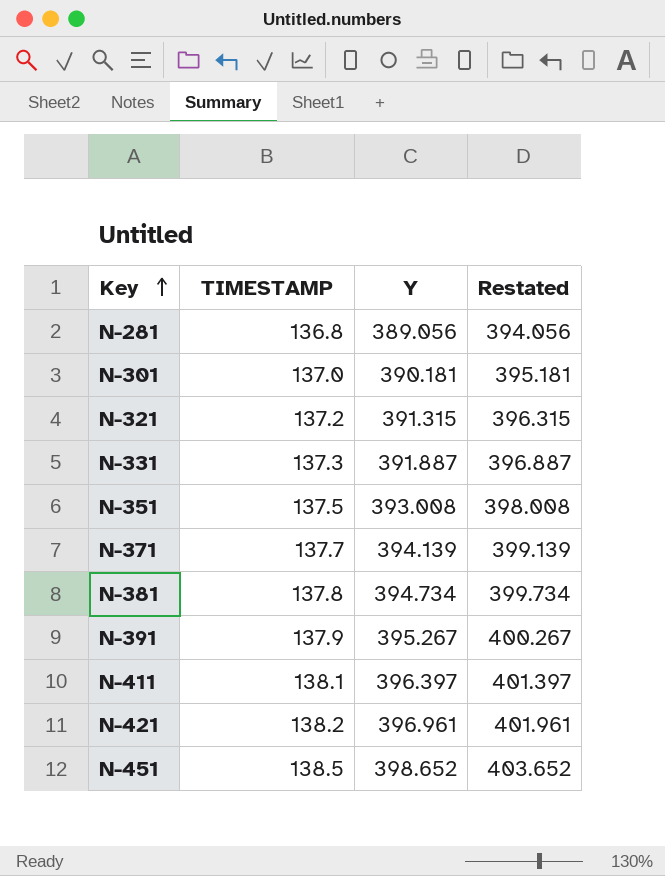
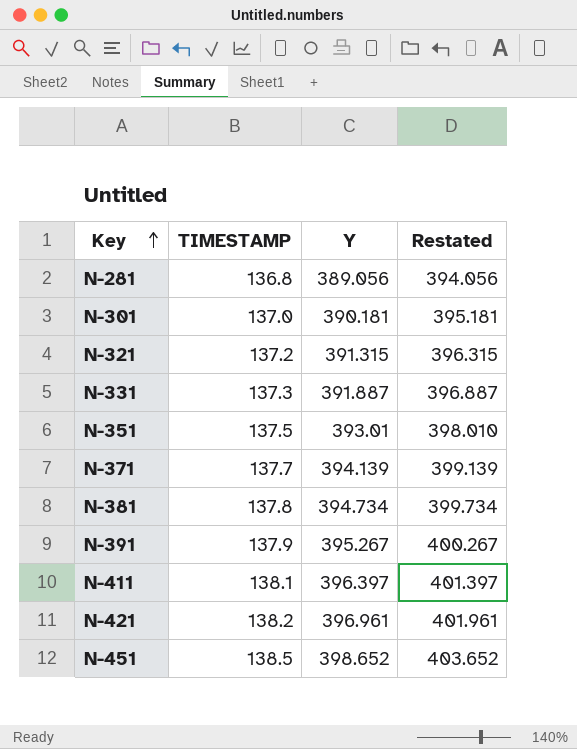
N-351 | Y: 393.008 -> 393.01
N-351 | Restated: 398.008 -> 398.010

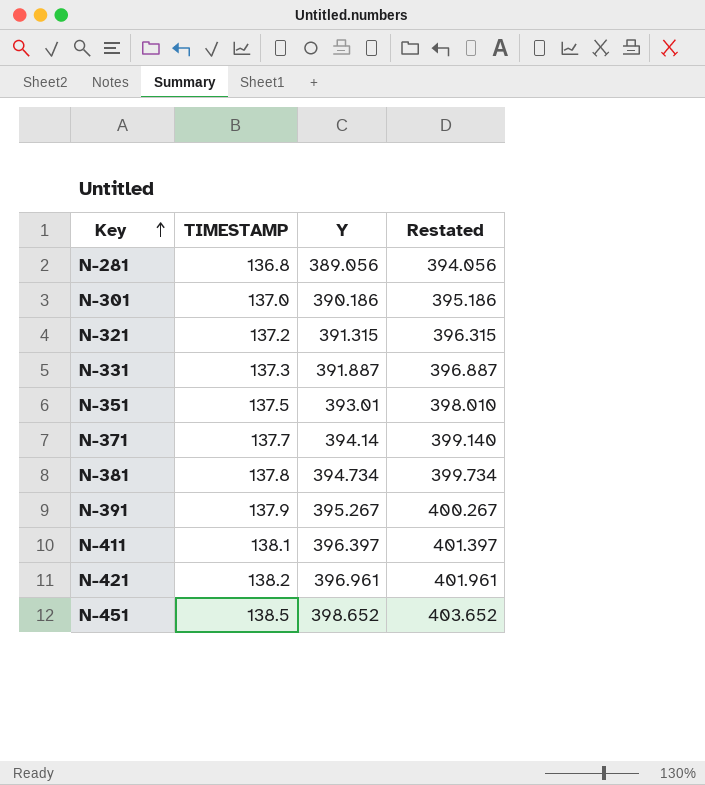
N-301 | Y: 390.181 -> 390.186
N-301 | Restated: 395.181 -> 395.186
N-371 | Y: 394.139 -> 394.14
N-371 | Restated: 399.139 -> 399.140

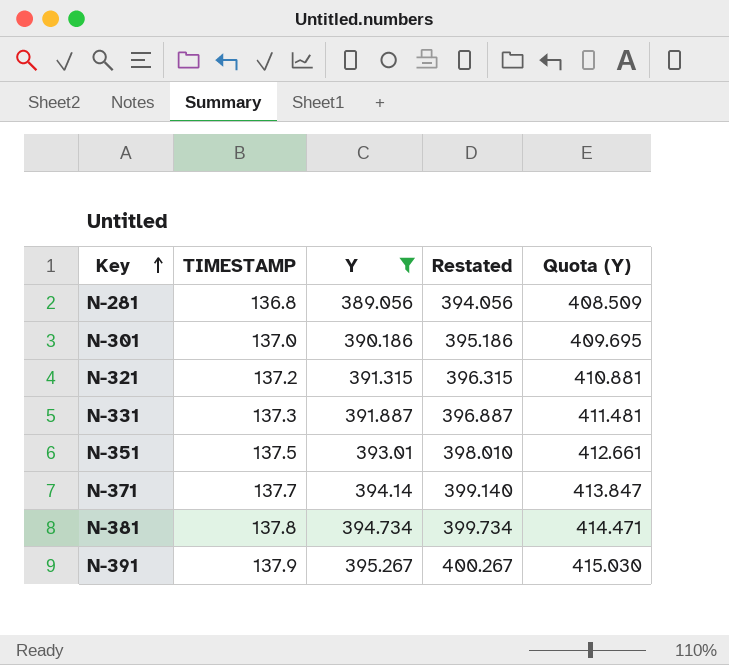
filter: none -> Y <= 395.267
column Quota (Y) | formula: none -> [Y] * 1.05

